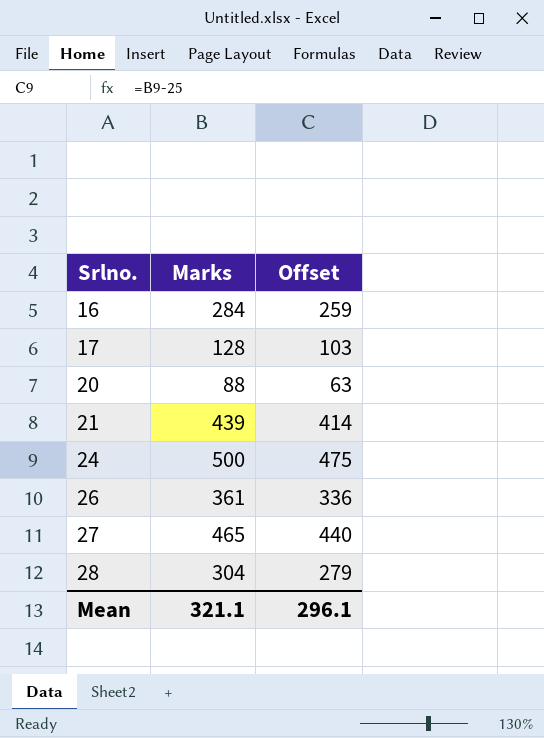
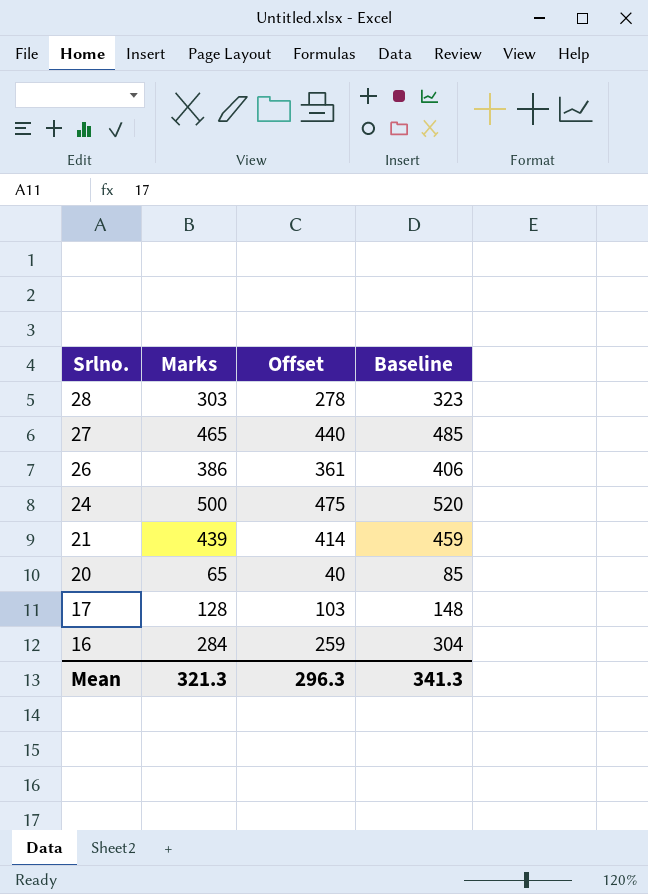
row order: Srlno. ascending -> Srlno. descending
column Baseline | formula: none -> [Marks] + 20
28 | Marks: 304 -> 303
28 | Offset: 279 -> 278
26 | Marks: 361 -> 386
26 | Offset: 336 -> 361
20 | Marks: 88 -> 65
20 | Offset: 63 -> 40
Mean | Marks: 321.1 -> 321.3
Mean | Offset: 296.1 -> 296.3

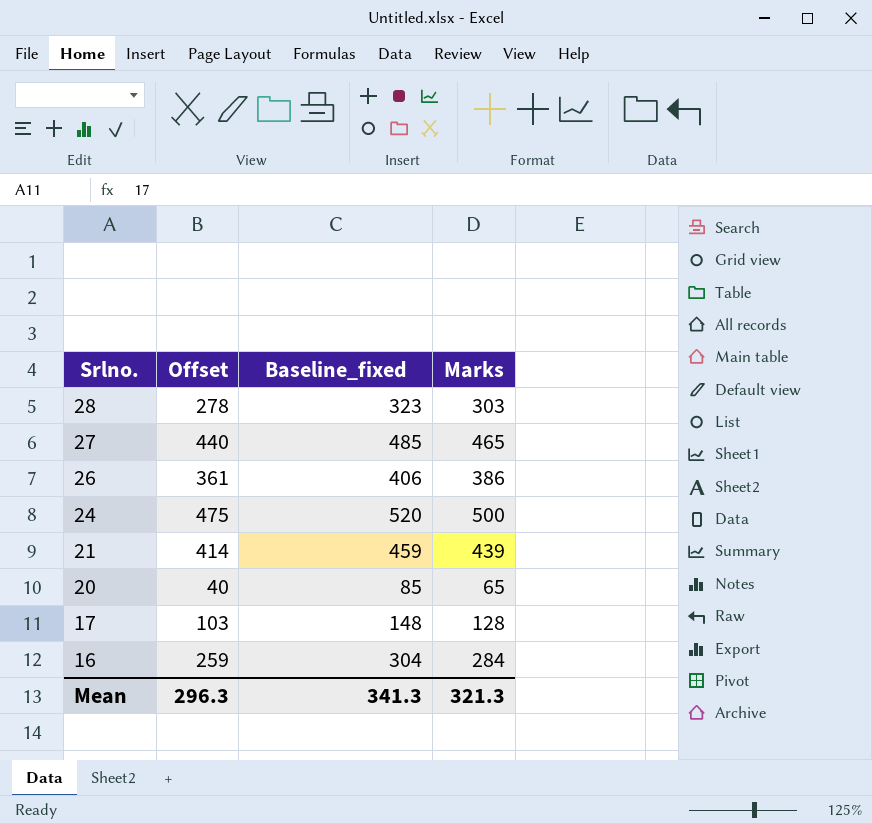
column name: Baseline -> Baseline_fixed
column Marks | position: 2 -> 4

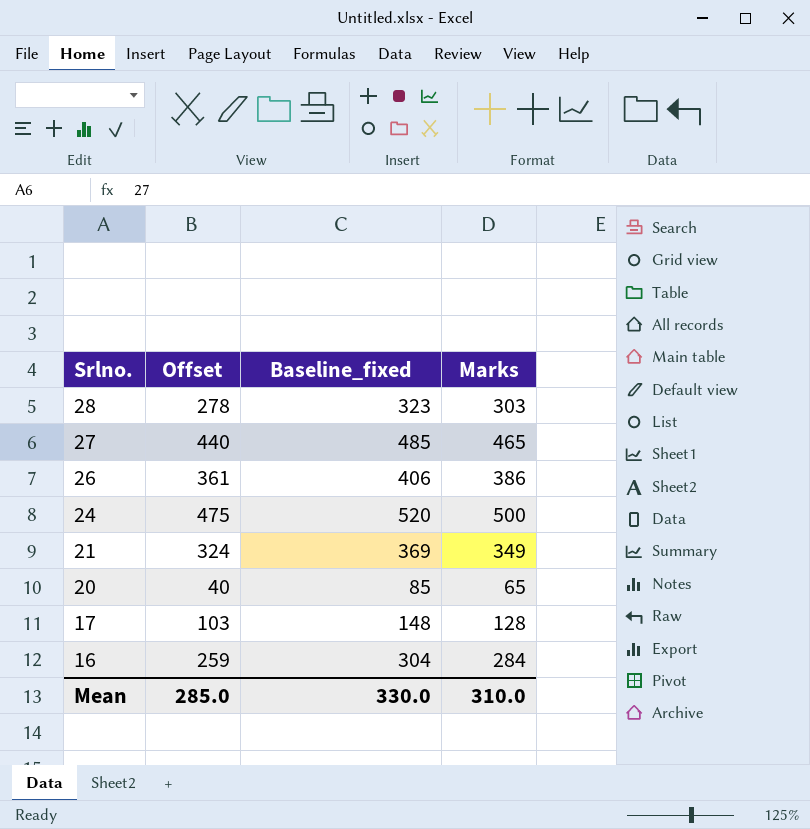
21 | Offset: 414 -> 324
21 | Baseline_fixed: 459 -> 369
21 | Marks: 439 -> 349
Mean | Offset: 296.3 -> 285.0
Mean | Baseline_fixed: 341.3 -> 330.0
Mean | Marks: 321.3 -> 310.0

